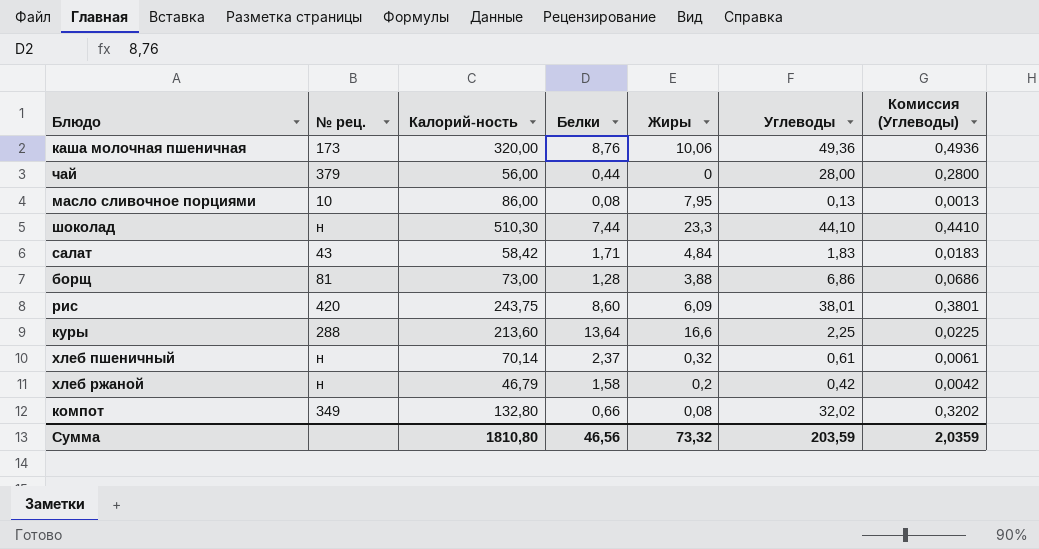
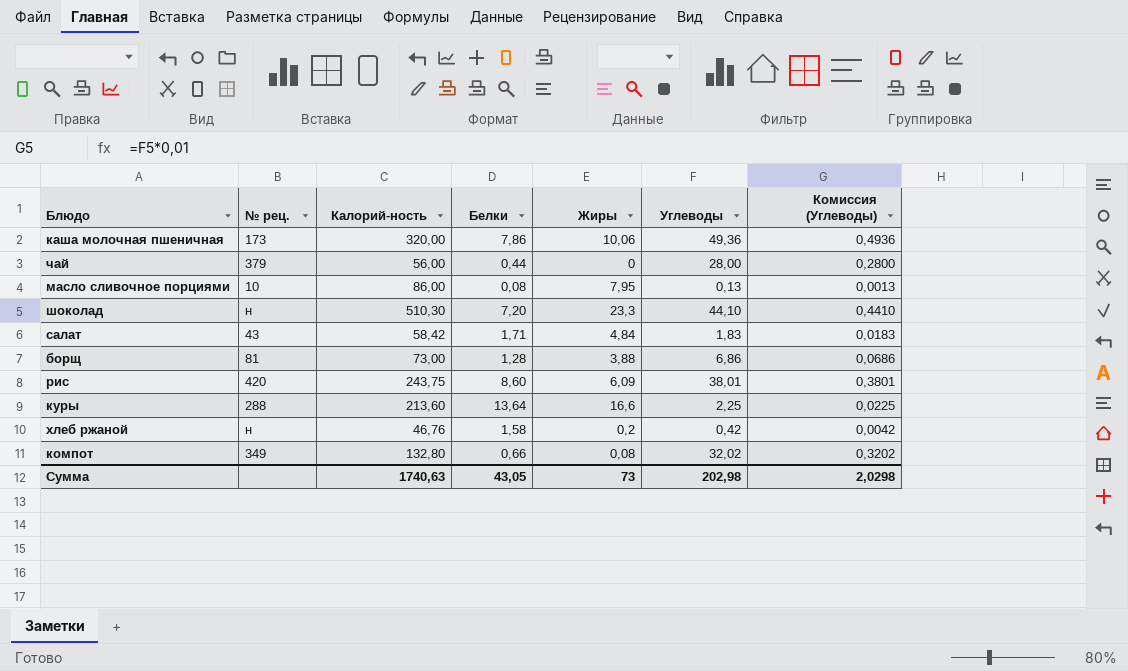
row хлеб пшеничный: н | 70,14 | 2,37 | 0,32 | 0,61 | 0,0061 -> none
каша молочная пшеничная | Белки: 8,76 -> 7,86
шоколад | Белки: 7,44 -> 7,20
хлеб ржаной | Калорий-ность: 46,79 -> 46,76
Сумма | Калорий-ность: 1810,80 -> 1740,63
Сумма | Белки: 46,56 -> 43,05
Сумма | Жиры: 73,32 -> 73
Сумма | Углеводы: 203,59 -> 202,98
Сумма | Комиссия (Углеводы): 2,0359 -> 2,0298

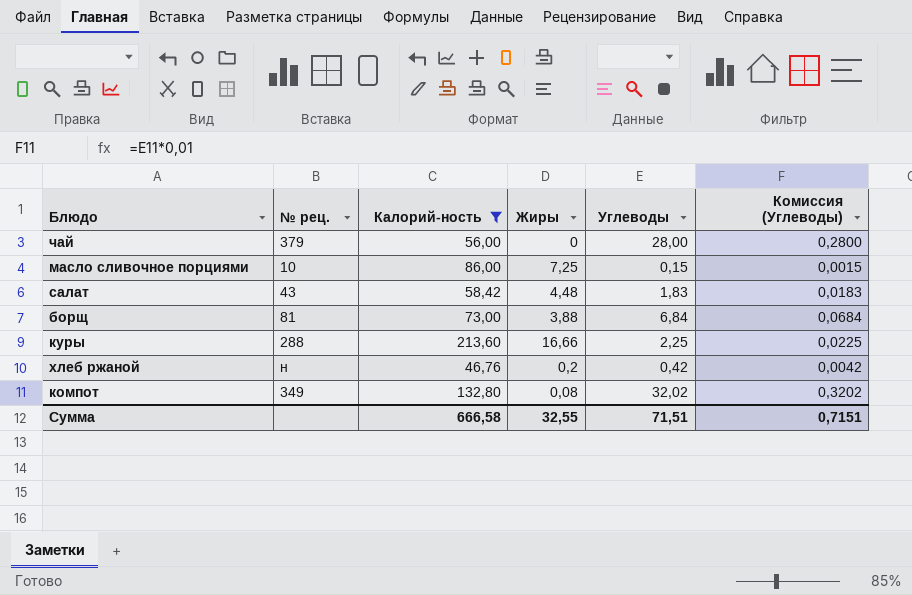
filter: none -> Калорий-ность <= 213,60
column Белки | position: 4 -> none
масло сливочное порциями | Жиры: 7,95 -> 7,25
масло сливочное порциями | Углеводы: 0,13 -> 0,15
масло сливочное порциями | Комиссия (Углеводы): 0,0013 -> 0,0015
салат | Жиры: 4,84 -> 4,48
борщ | Углеводы: 6,86 -> 6,84
борщ | Комиссия (Углеводы): 0,0686 -> 0,0684
куры | Жиры: 16,6 -> 16,66
Сумма | Калорий-ность: 1740,63 -> 666,58
Сумма | Жиры: 73 -> 32,55
Сумма | Углеводы: 202,98 -> 71,51
Сумма | Комиссия (Углеводы): 2,0298 -> 0,7151

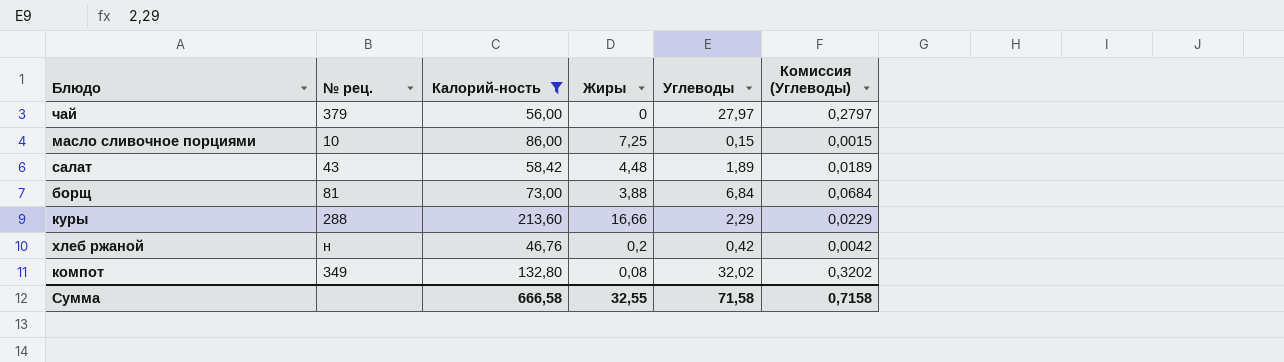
чай | Углеводы: 28,00 -> 27,97
чай | Комиссия (Углеводы): 0,2800 -> 0,2797
салат | Углеводы: 1,83 -> 1,89
салат | Комиссия (Углеводы): 0,0183 -> 0,0189
куры | Углеводы: 2,25 -> 2,29
куры | Комиссия (Углеводы): 0,0225 -> 0,0229
Сумма | Углеводы: 71,51 -> 71,58
Сумма | Комиссия (Углеводы): 0,7151 -> 0,7158

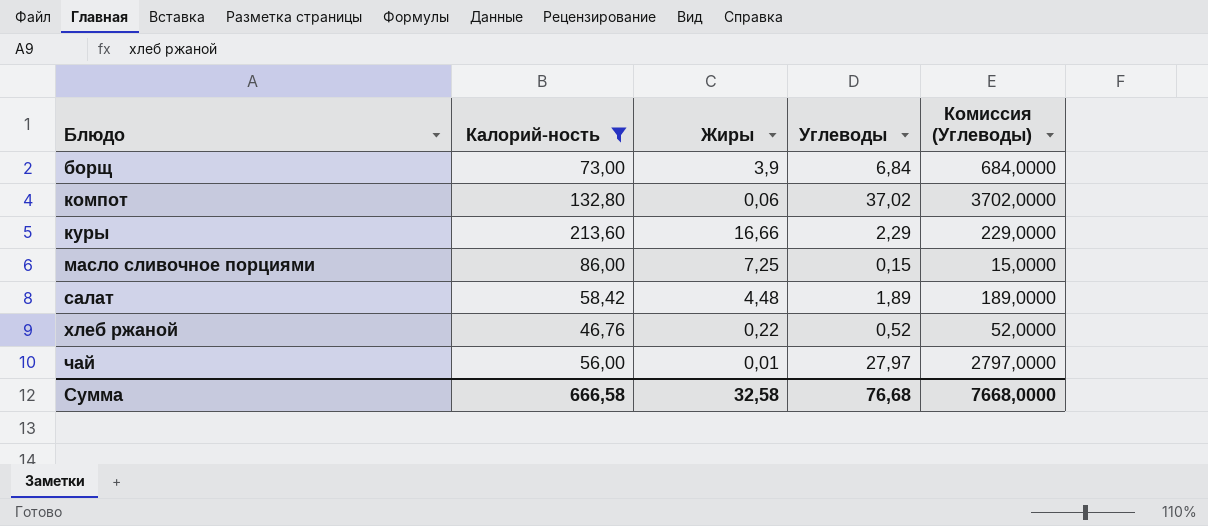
row order: none -> Блюдо ascending
column № рец. | position: 2 -> none
column Комиссия (Углеводы) | formula: [Углеводы] * 0,01 -> [Углеводы] * 100
борщ | Жиры: 3,88 -> 3,9
компот | Жиры: 0,08 -> 0,06
компот | Углеводы: 32,02 -> 37,02
хлеб ржаной | Жиры: 0,2 -> 0,22
хлеб ржаной | Углеводы: 0,42 -> 0,52
чай | Жиры: 0 -> 0,01
Сумма | Жиры: 32,55 -> 32,58
Сумма | Углеводы: 71,58 -> 76,68
Сумма | Комиссия (Углеводы): 0,7158 -> 7668,0000

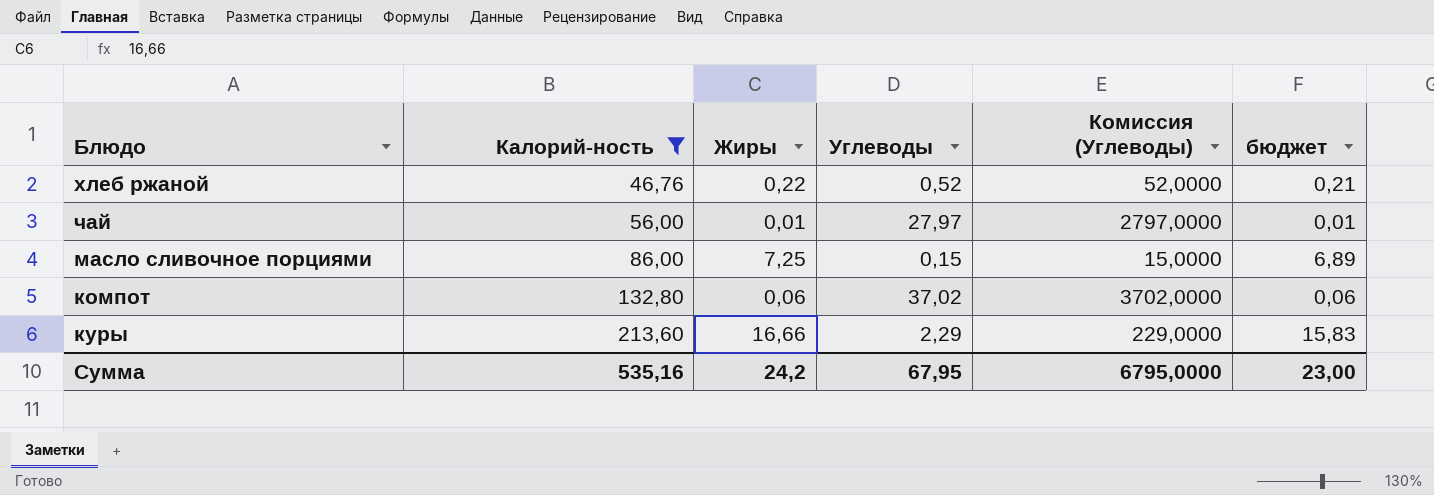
row order: Блюдо ascending -> Калорий-ность ascending
column бюджет | formula: none -> [Жиры] * 0,95
row борщ: 73,00 | 3,9 | 6,84 | 684,0000 -> none
row салат: 58,42 | 4,48 | 1,89 | 189,0000 -> none
Сумма | Калорий-ность: 666,58 -> 535,16
Сумма | Жиры: 32,58 -> 24,2
Сумма | Углеводы: 76,68 -> 67,95
Сумма | Комиссия (Углеводы): 7668,0000 -> 6795,0000

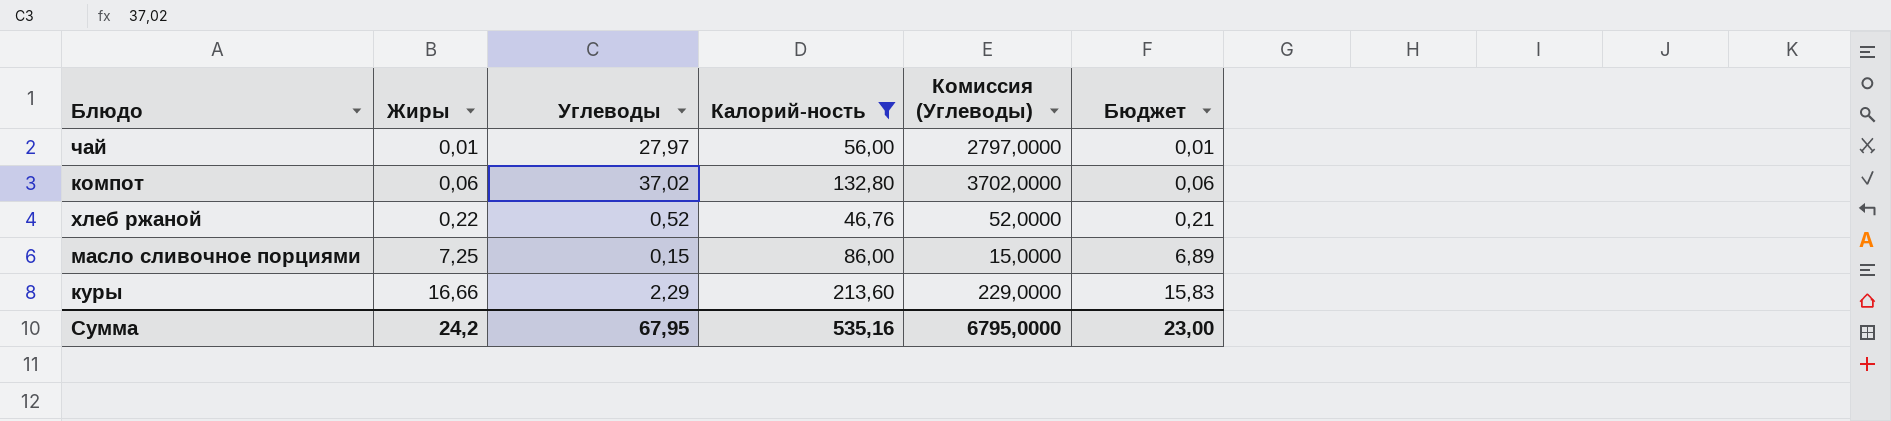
row order: Калорий-ность ascending -> Жиры ascending
column Калорий-ность | position: 2 -> 4
column name: бюджет -> Бюджет

